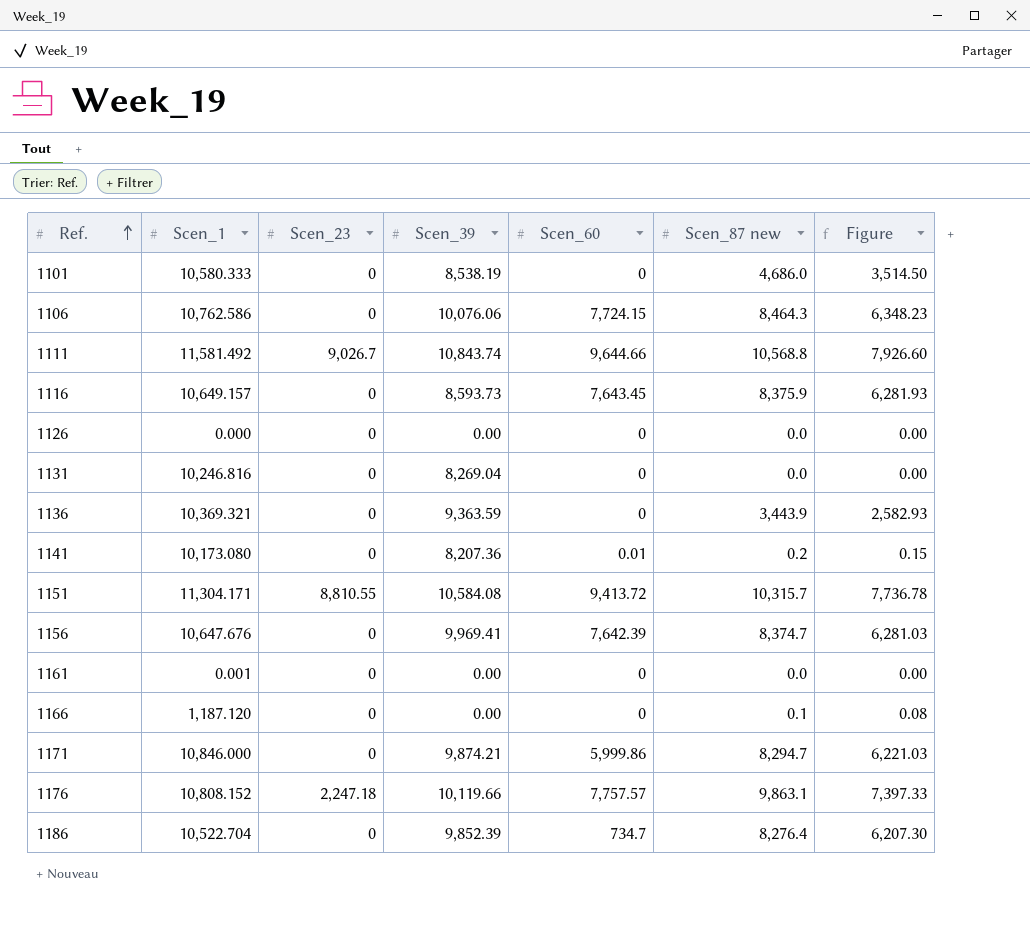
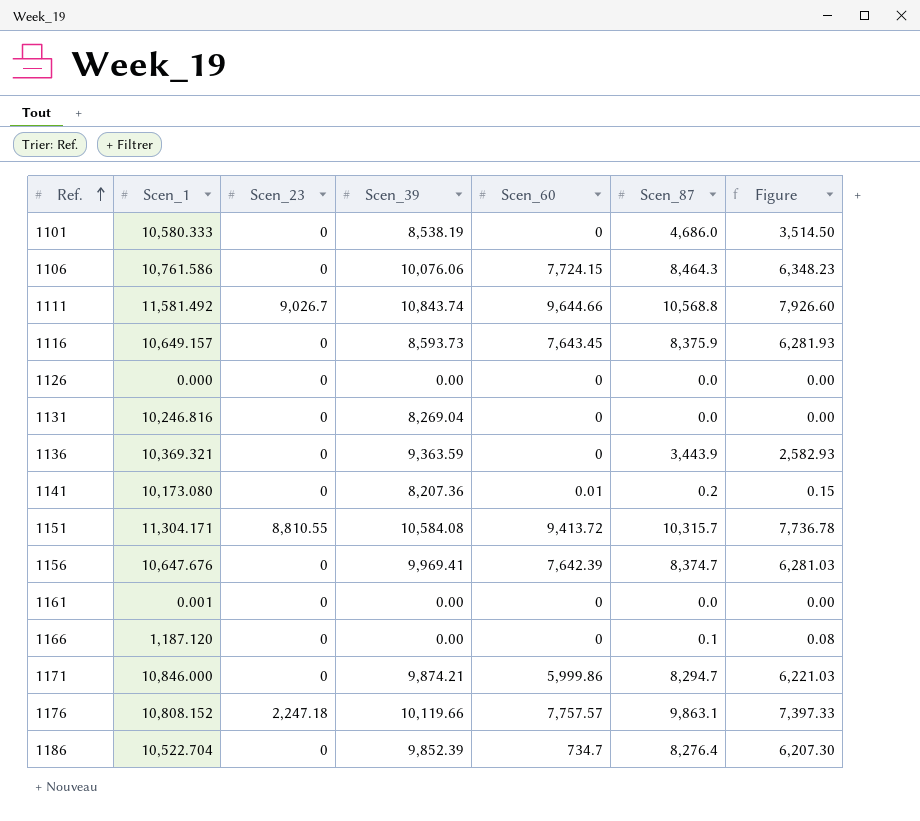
column name: Scen_87 new -> Scen_87
1106 | Scen_1: 10,762.586 -> 10,761.586

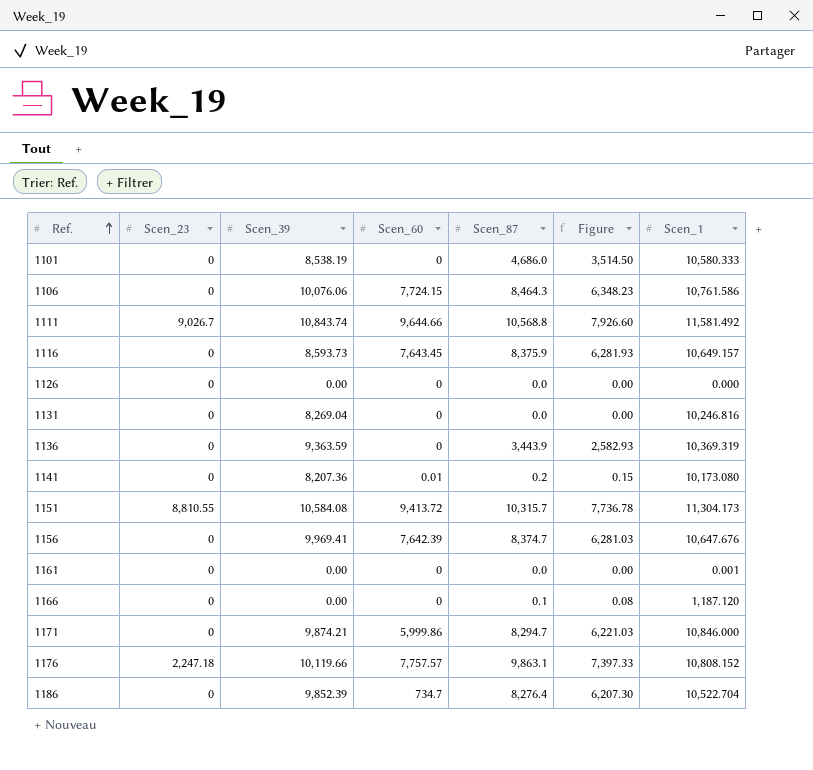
column Scen_1 | position: 2 -> 7
1136 | Scen_1: 10,369.321 -> 10,369.319
1151 | Scen_1: 11,304.171 -> 11,304.173

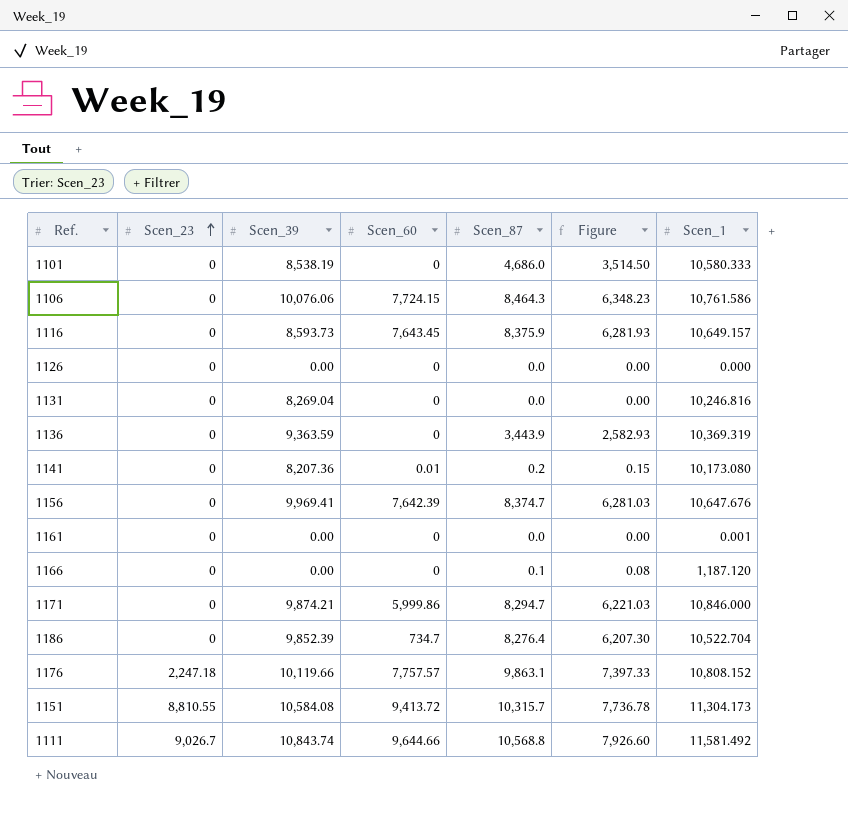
row order: Ref. ascending -> Scen_23 ascending

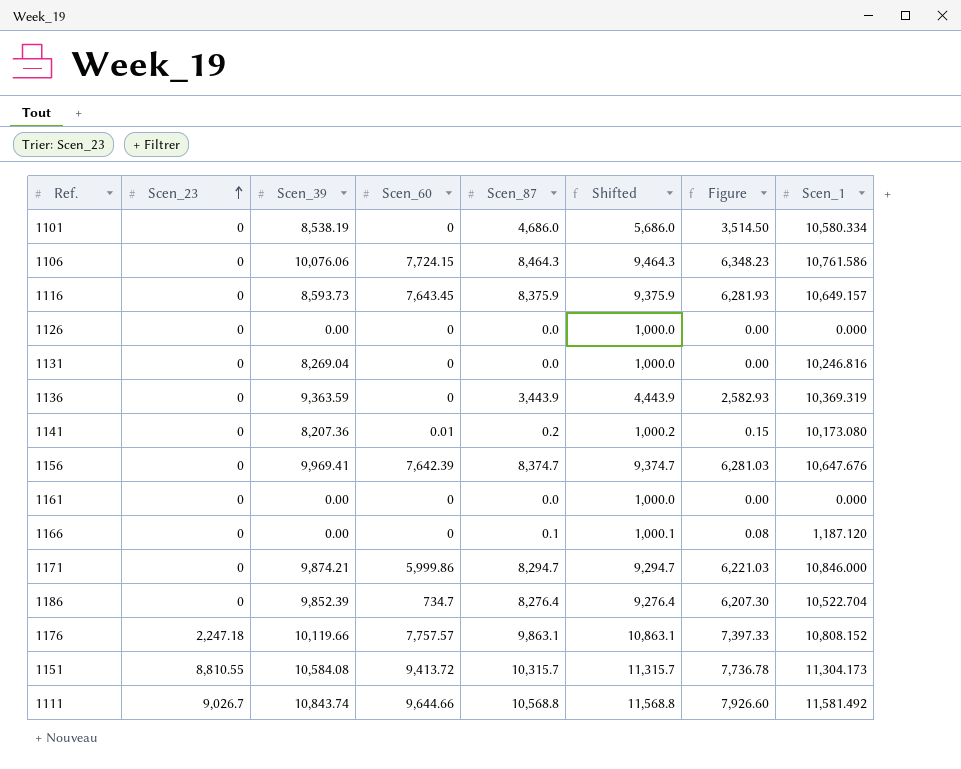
column Shifted | formula: none -> [Scen_87] + 1000
1101 | Scen_1: 10,580.333 -> 10,580.334
1161 | Scen_1: 0.001 -> 0.000

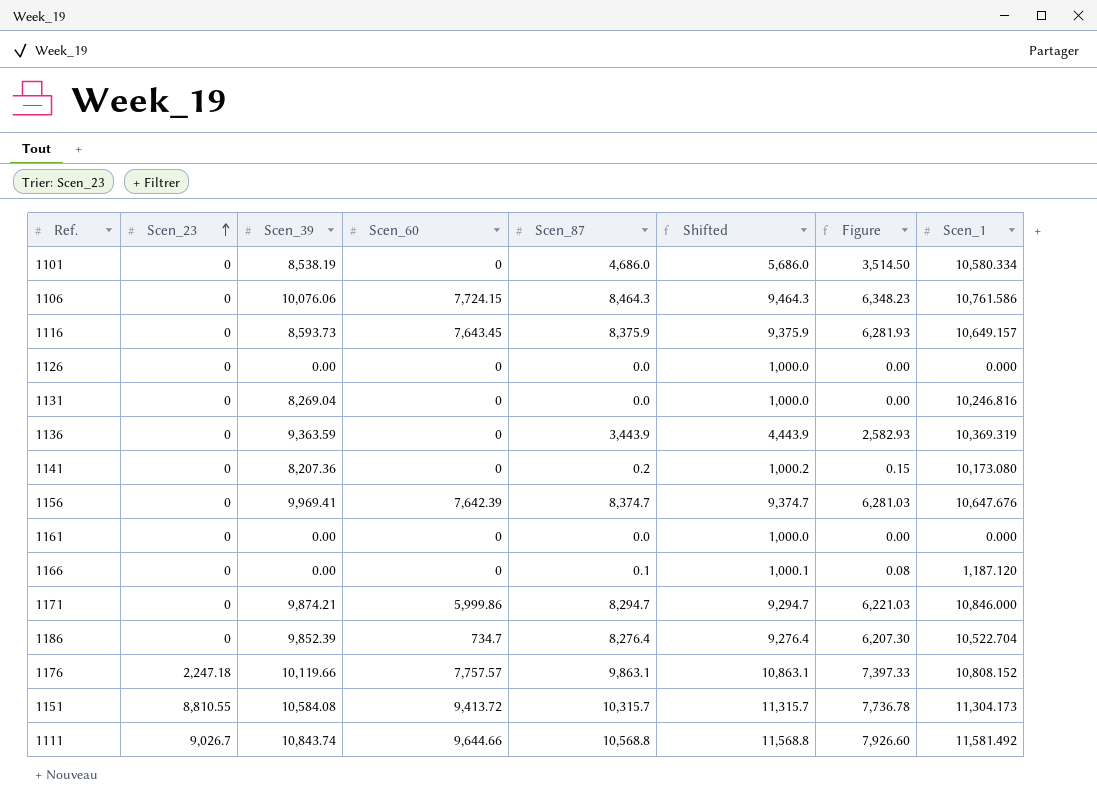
1141 | Scen_60: 0.01 -> 0

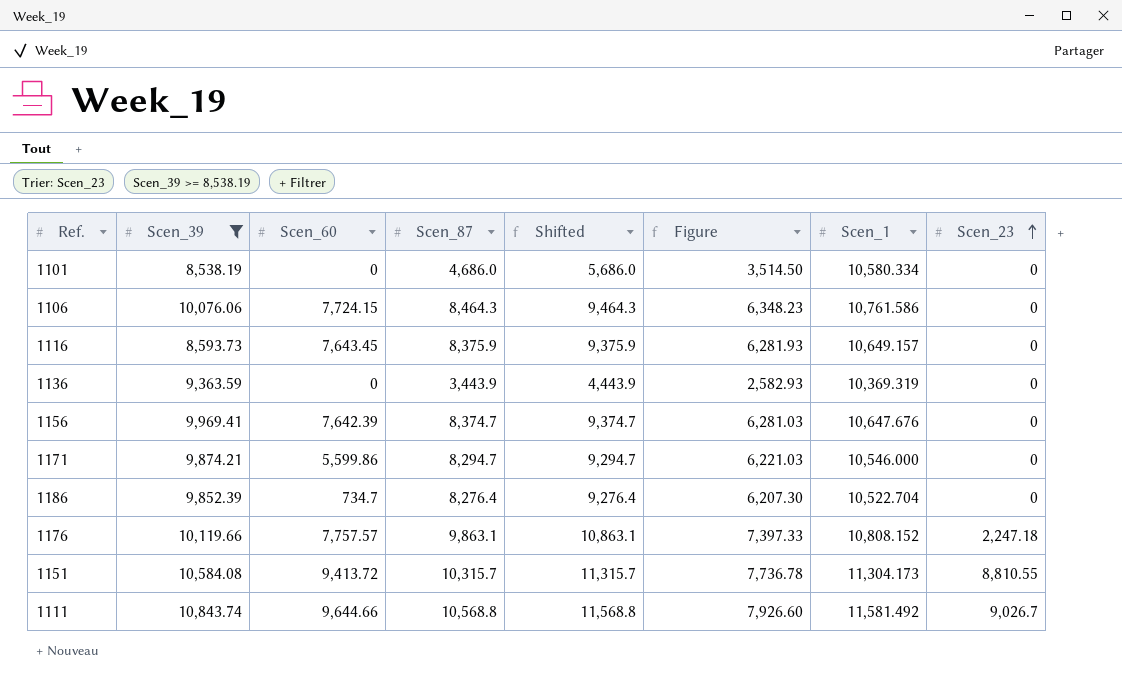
filter: none -> Scen_39 >= 8,538.19
column Scen_23 | position: 2 -> 8
1171 | Scen_60: 5,999.86 -> 5,599.86
1171 | Scen_1: 10,846.000 -> 10,546.000

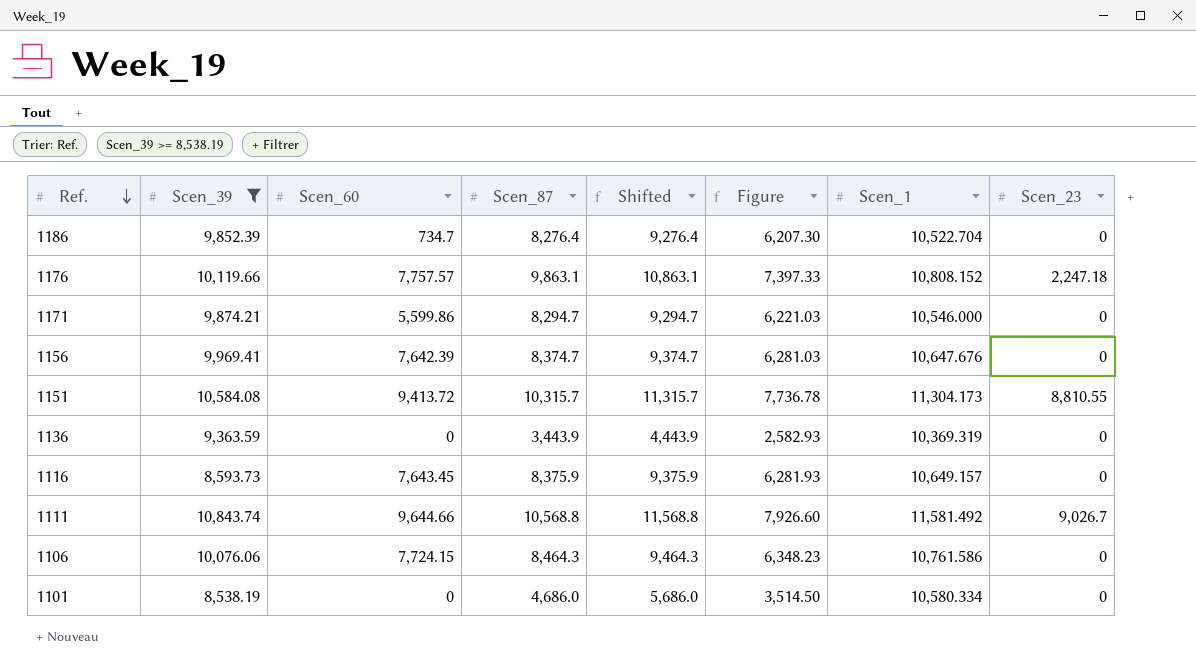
row order: Scen_23 ascending -> Ref. descending

